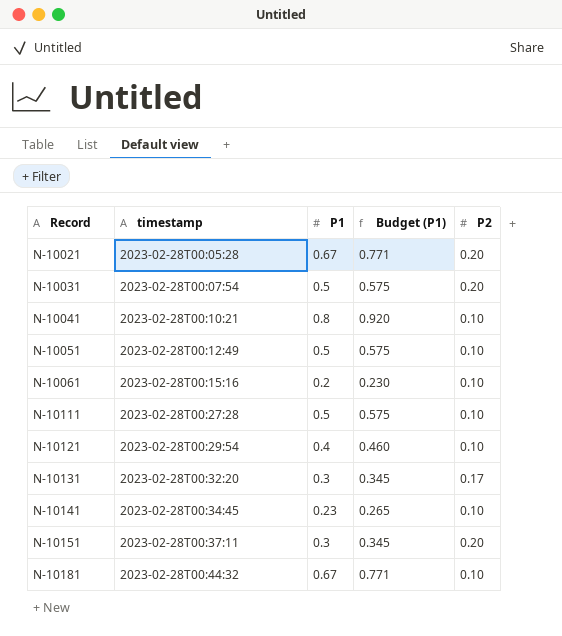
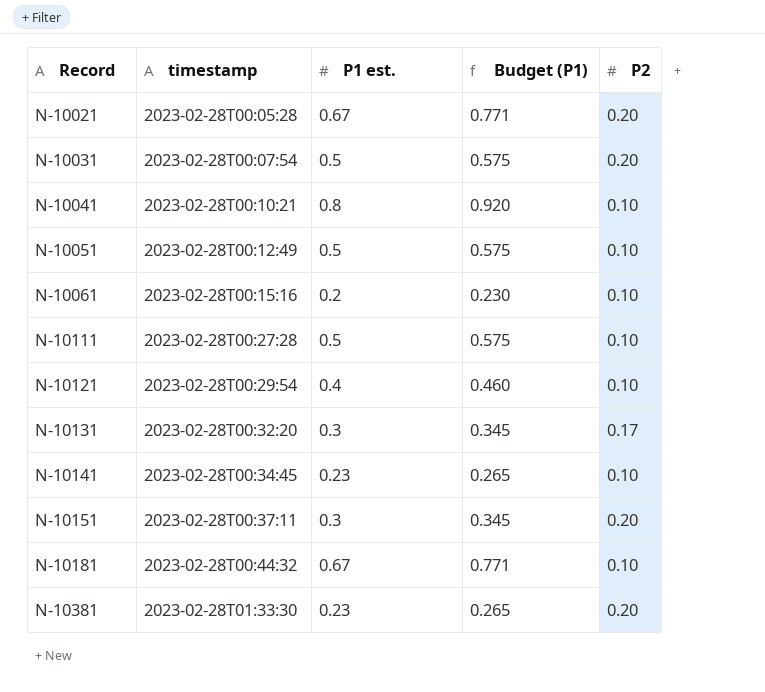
column name: P1 -> P1 est.
row N-10381: none -> 2023-02-28T01:33:30 | 0.23 | 0.265 | 0.20

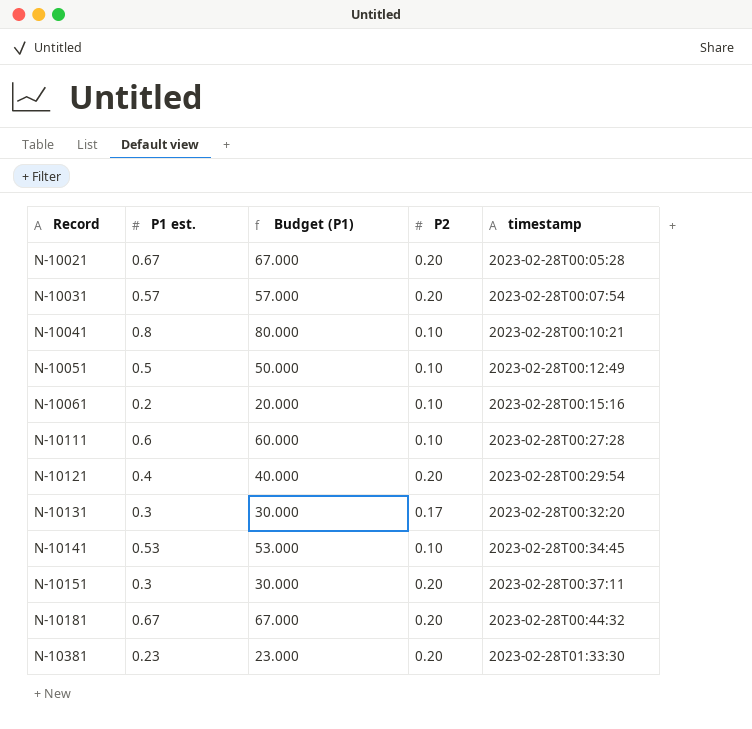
column Budget (P1) | formula: [P1 est.] * 1.15 -> [P1 est.] * 100
column timestamp | position: 2 -> 5
N-10031 | P1 est.: 0.5 -> 0.57
N-10111 | P1 est.: 0.5 -> 0.6
N-10121 | P2: 0.10 -> 0.20
N-10141 | P1 est.: 0.23 -> 0.53
N-10181 | P2: 0.10 -> 0.20

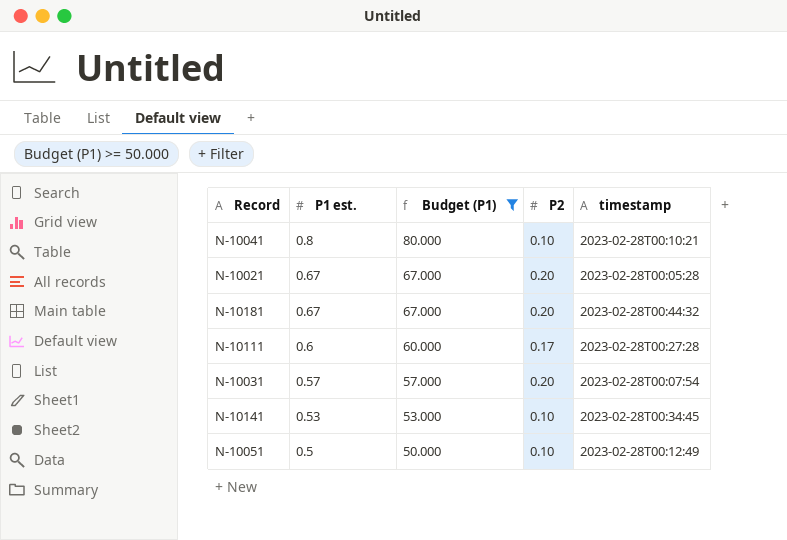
filter: none -> Budget (P1) >= 50.000
row order: Record ascending -> P1 est. descending
N-10111 | P2: 0.10 -> 0.17

